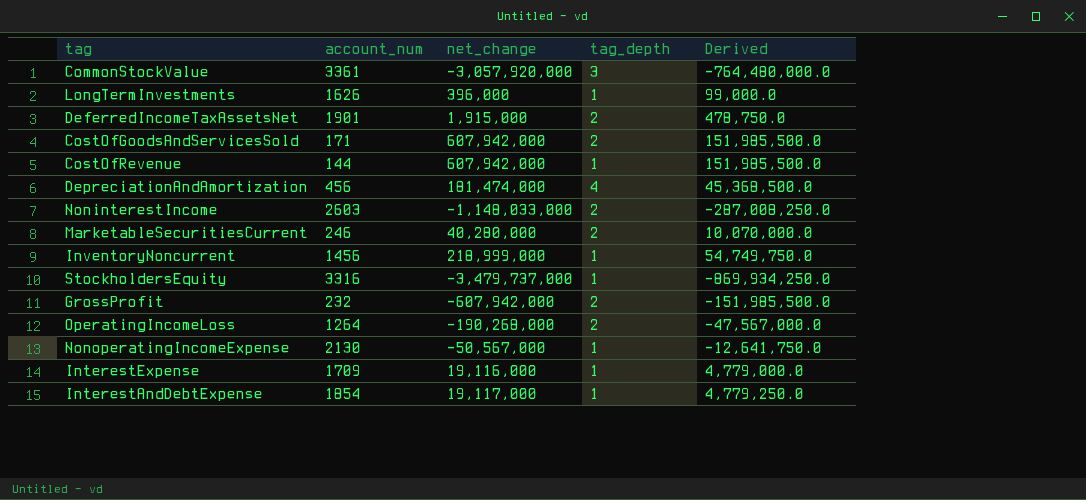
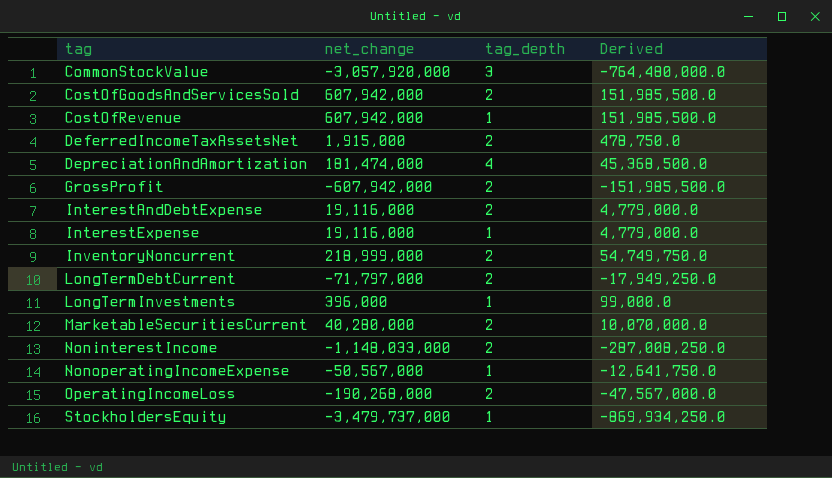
row order: none -> tag ascending
column account_num | position: 2 -> none
InterestAndDebtExpense | net_change: 19,117,000 -> 19,116,000
InterestAndDebtExpense | tag_depth: 1 -> 2
InterestAndDebtExpense | Derived: 4,779,250.0 -> 4,779,000.0
InventoryNoncurrent | tag_depth: 1 -> 2
row LongTermDebtCurrent: none -> -71,797,000 | 2 | -17,949,250.0

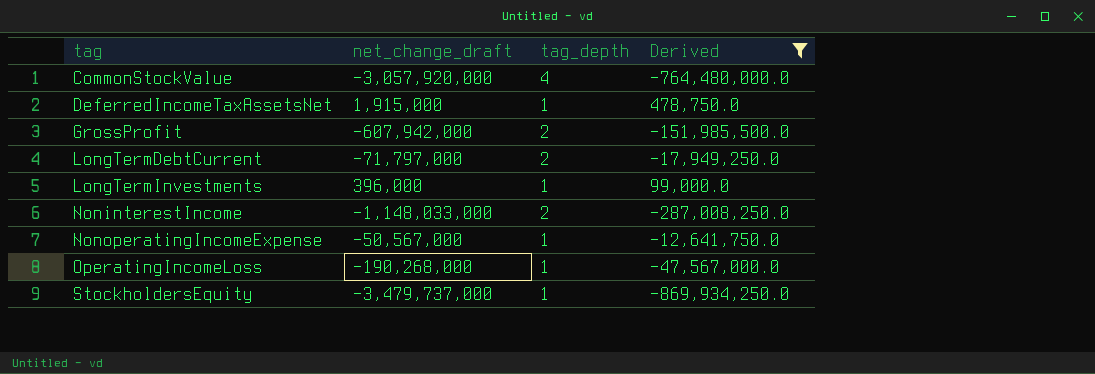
filter: none -> Derived <= 478,750.0
column name: net_change -> net_change_draft
CommonStockValue | tag_depth: 3 -> 4
DeferredIncomeTaxAssetsNet | tag_depth: 2 -> 1
OperatingIncomeLoss | tag_depth: 2 -> 1

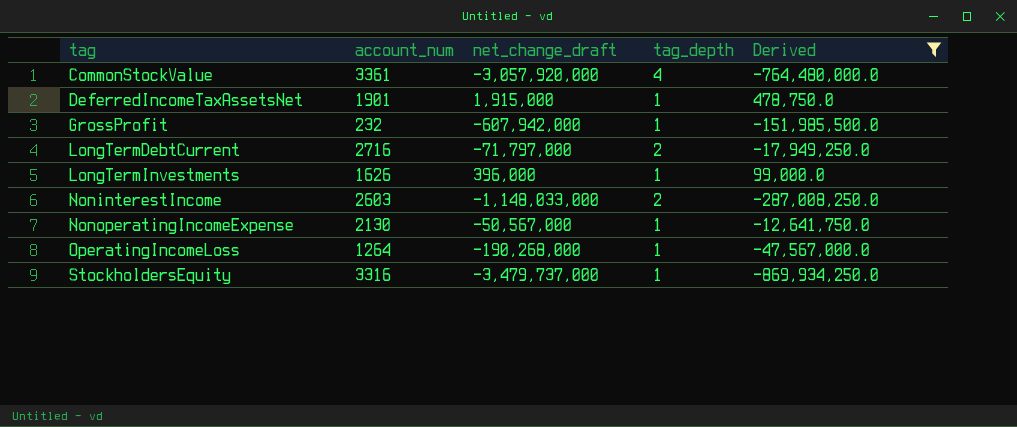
column account_num | position: none -> 2
GrossProfit | tag_depth: 2 -> 1

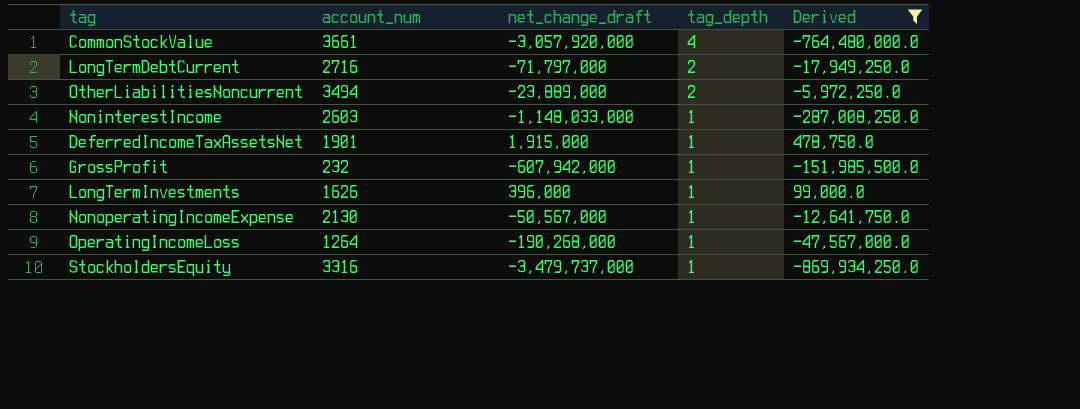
row order: tag ascending -> tag_depth descending
CommonStockValue | account_num: 3361 -> 3661
row OtherLiabilitiesNoncurrent: none -> 3494 | -23,889,000 | 2 | -5,972,250.0
NoninterestIncome | tag_depth: 2 -> 1

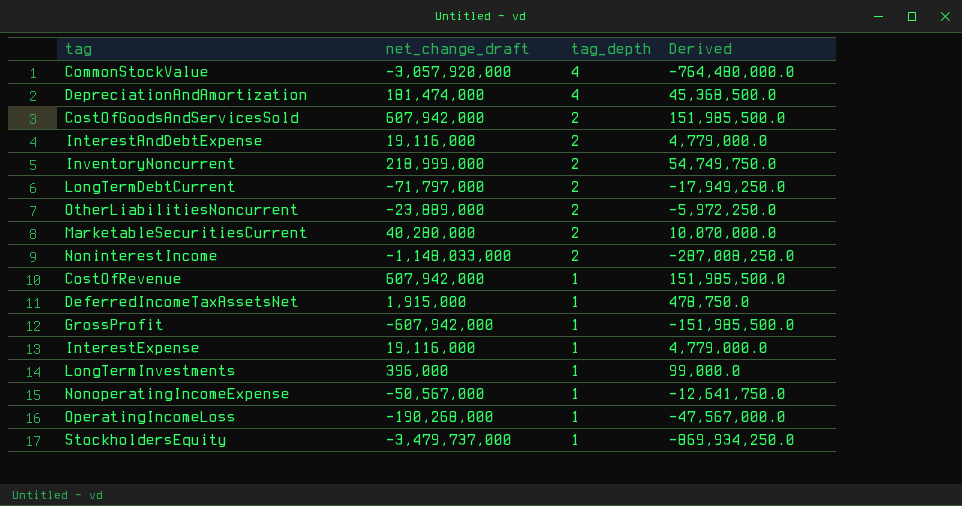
filter: Derived <= 478,750.0 -> none
column account_num | position: 2 -> none
NoninterestIncome | tag_depth: 1 -> 2

